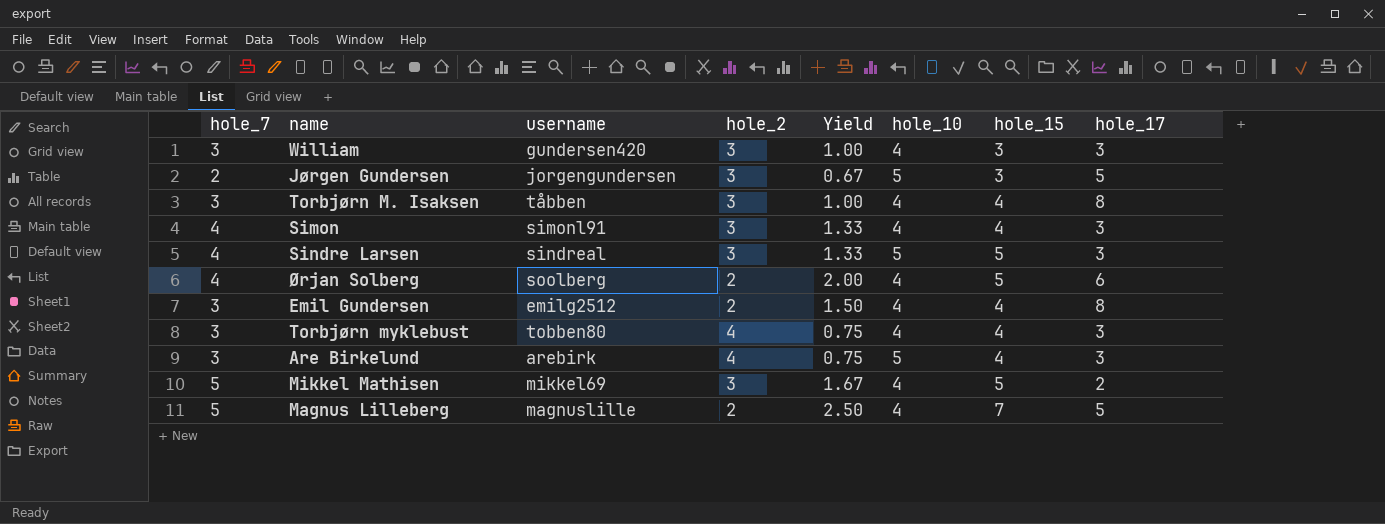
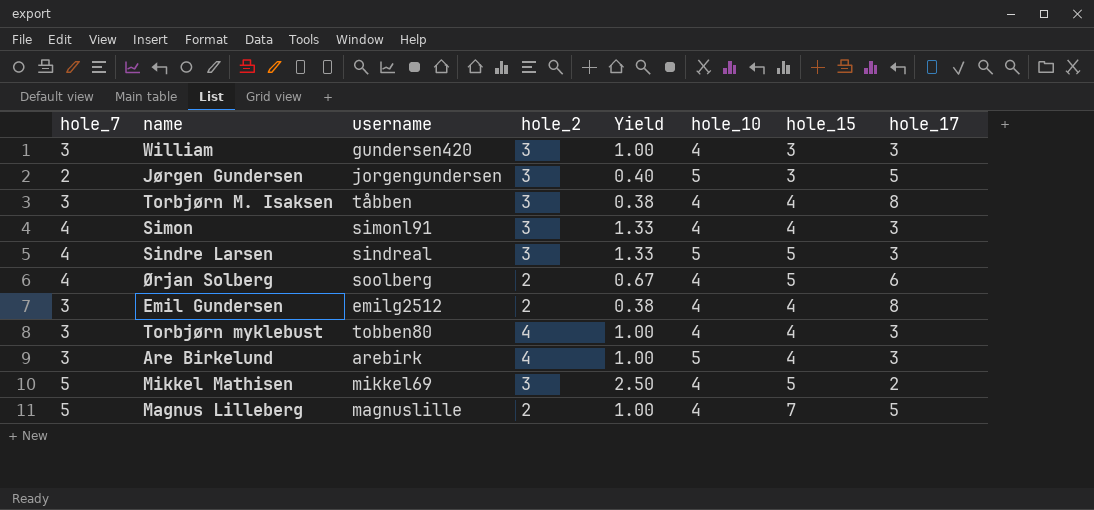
column Yield | formula: [hole_7] / [hole_2] -> [hole_7] / [hole_17]

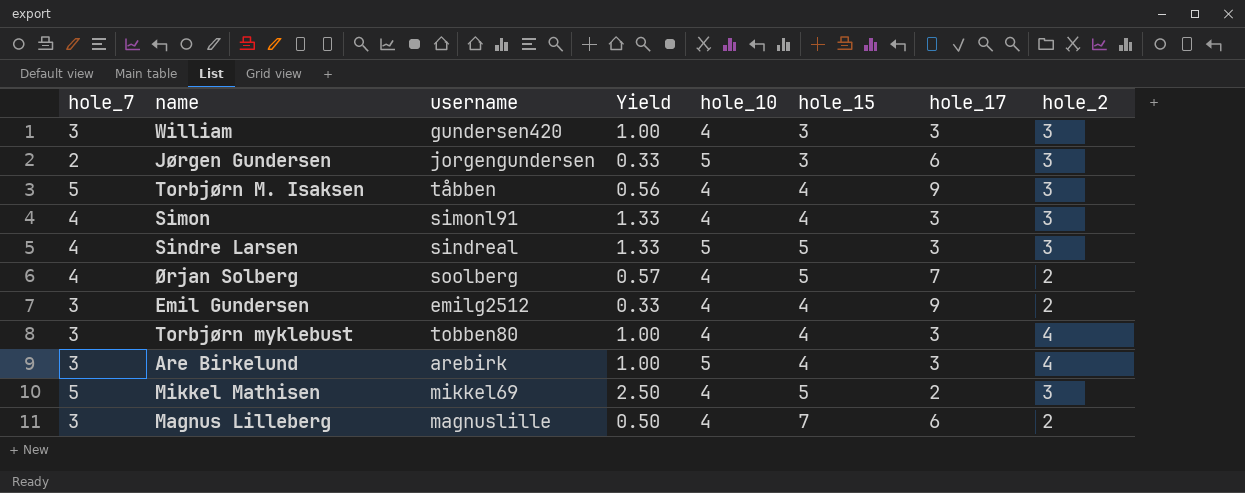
column hole_2 | position: 4 -> 8
Jørgen Gundersen | Yield: 0.40 -> 0.33
Jørgen Gundersen | hole_17: 5 -> 6
Torbjørn M. Isaksen | hole_7: 3 -> 5
Torbjørn M. Isaksen | Yield: 0.38 -> 0.56
Torbjørn M. Isaksen | hole_17: 8 -> 9
Ørjan Solberg | Yield: 0.67 -> 0.57
Ørjan Solberg | hole_17: 6 -> 7
Emil Gundersen | Yield: 0.38 -> 0.33
Emil Gundersen | hole_17: 8 -> 9
Magnus Lilleberg | hole_7: 5 -> 3
Magnus Lilleberg | Yield: 1.00 -> 0.50
Magnus Lilleberg | hole_17: 5 -> 6

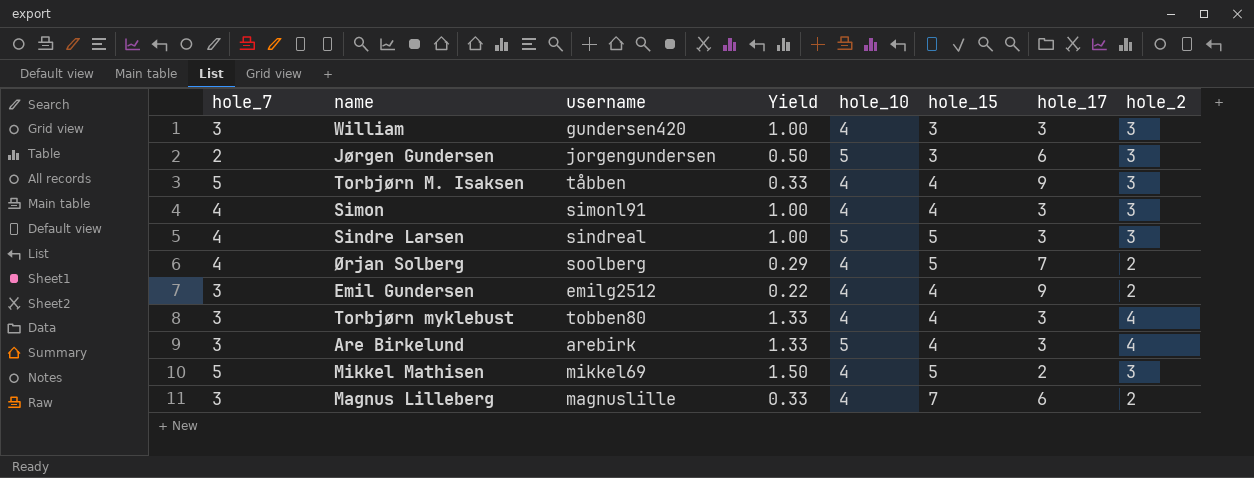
column Yield | formula: [hole_7] / [hole_17] -> [hole_2] / [hole_17]

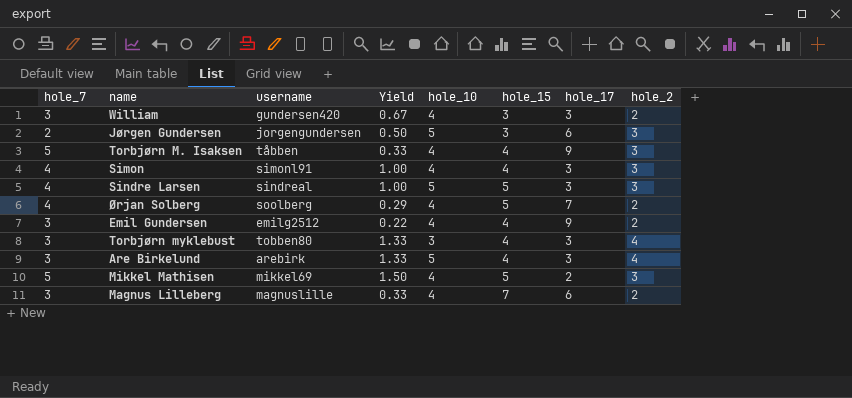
William | Yield: 1.00 -> 0.67
William | hole_2: 3 -> 2
Torbjørn myklebust | hole_10: 4 -> 3

